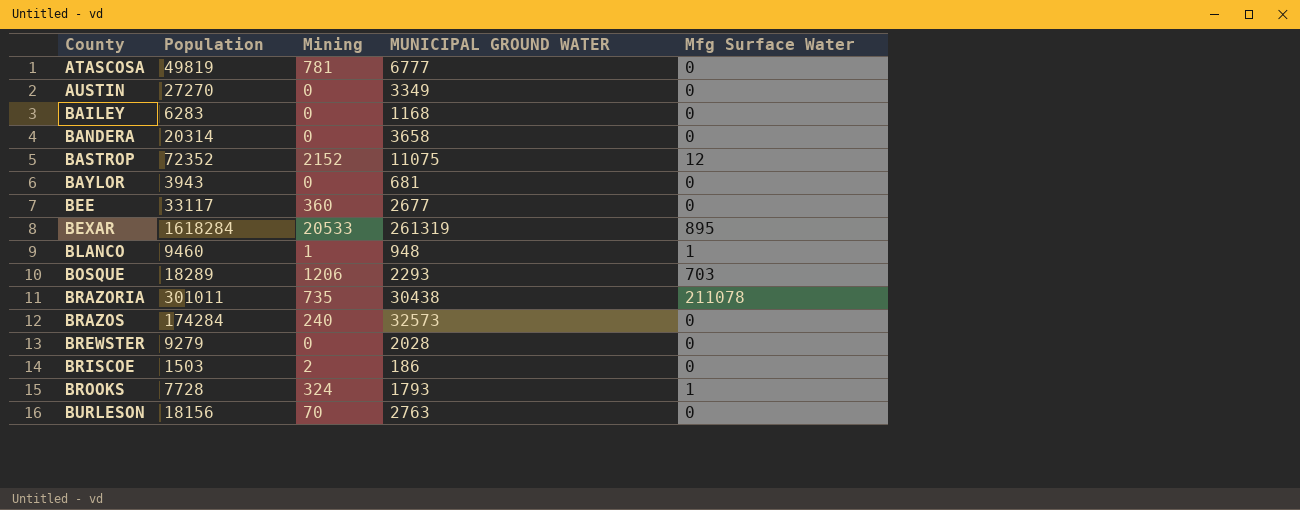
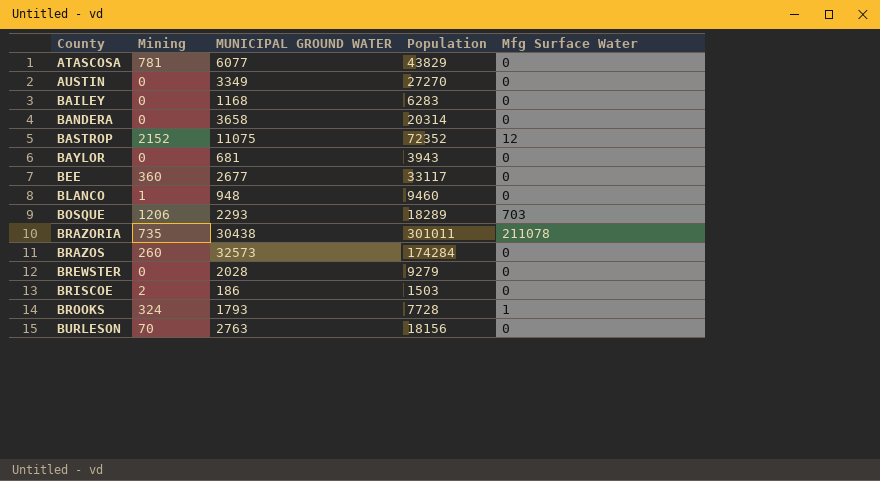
column Population | position: 2 -> 4
row BEXAR: 1618284 | 20533 | 261319 | 895 -> none
ATASCOSA | MUNICIPAL GROUND WATER: 6777 -> 6077
ATASCOSA | Population: 49819 -> 43829
BLANCO | Mfg Surface Water: 1 -> 0
BRAZOS | Mining: 240 -> 260

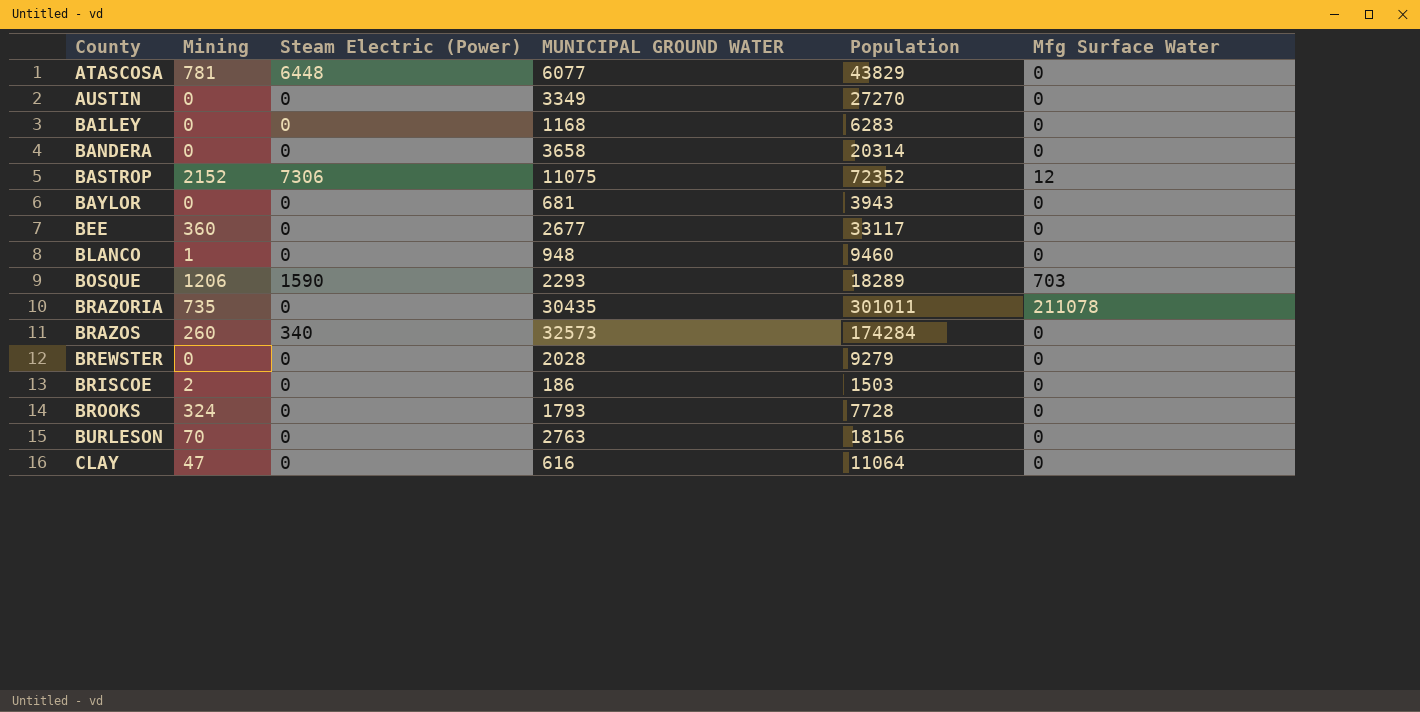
column Steam Electric (Power) | position: none -> 3
BRAZORIA | MUNICIPAL GROUND WATER: 30438 -> 30435
BROOKS | Mfg Surface Water: 1 -> 0
row CLAY: none -> 47 | 0 | 616 | 11064 | 0

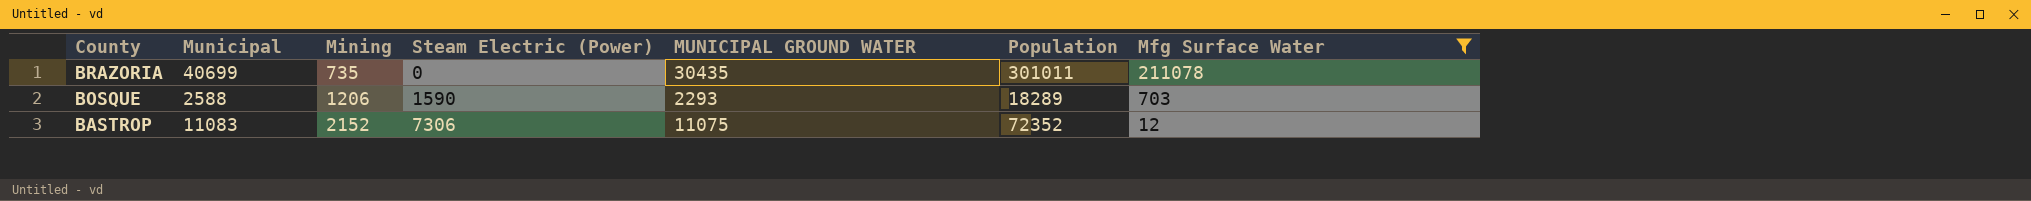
filter: none -> Mfg Surface Water != 0
row order: County ascending -> County descending
column Municipal | position: none -> 2

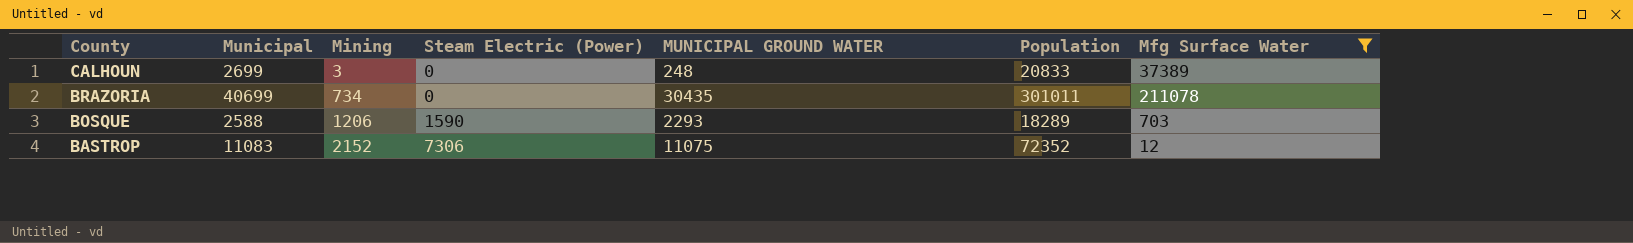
row CALHOUN: none -> 2699 | 3 | 0 | 248 | 20833 | 37389
BRAZORIA | Mining: 735 -> 734

